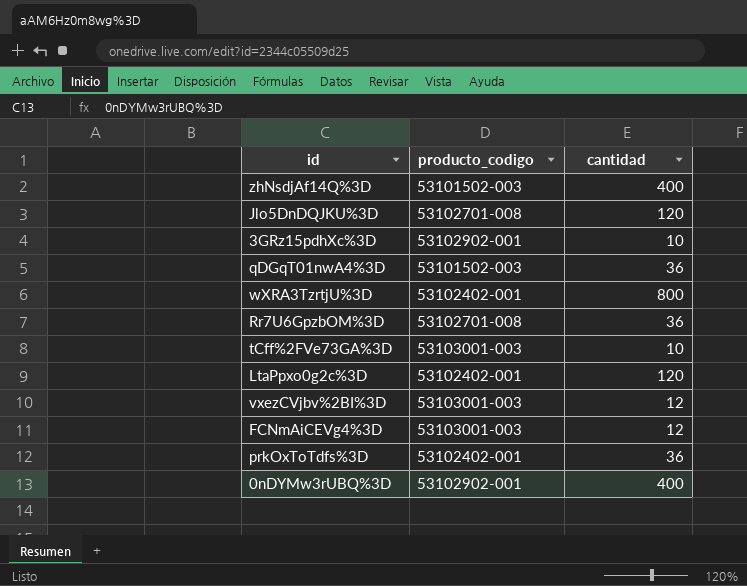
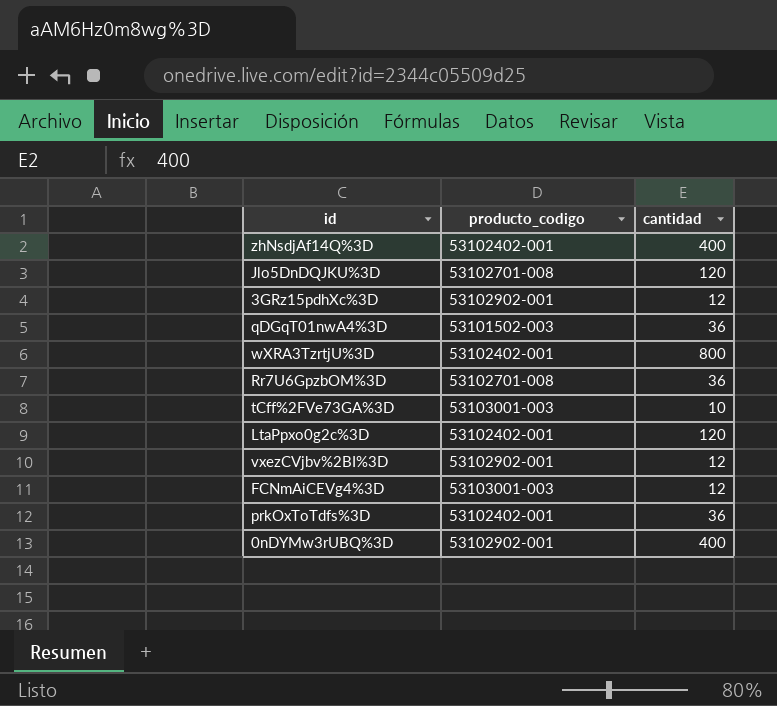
zhNsdjAf14Q%3D | producto_codigo: 53101502-003 -> 53102402-001
3GRz15pdhXc%3D | cantidad: 10 -> 12
vxezCVjbv%2BI%3D | producto_codigo: 53103001-003 -> 53102902-001

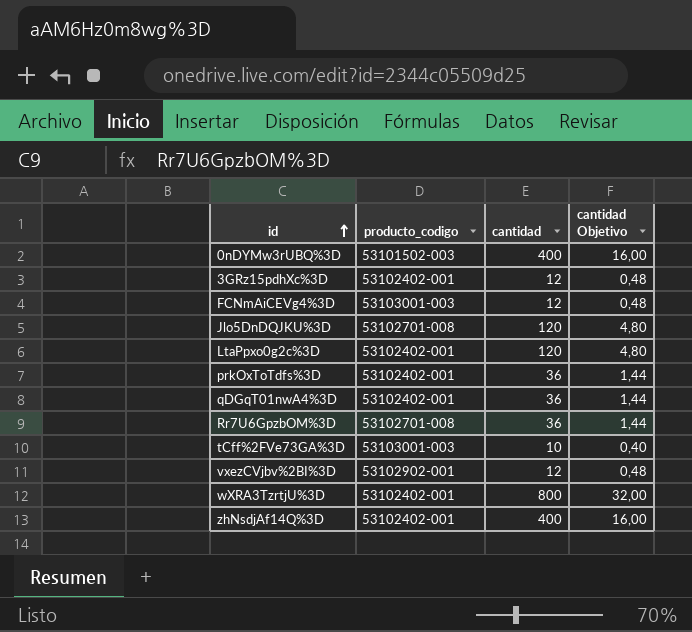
row order: none -> id ascending
column cantidad Objetivo | formula: none -> [cantidad] * 0,04
0nDYMw3rUBQ%3D | producto_codigo: 53102902-001 -> 53101502-003
3GRz15pdhXc%3D | producto_codigo: 53102902-001 -> 53102402-001
qDGqT01nwA4%3D | producto_codigo: 53101502-003 -> 53102402-001

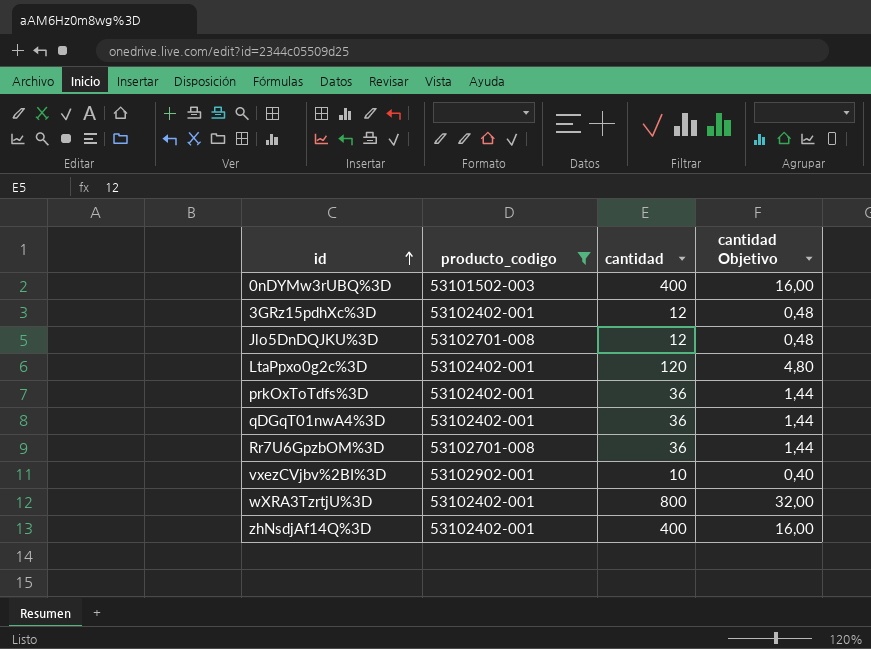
filter: none -> producto_codigo != 53103001-003
Jlo5DnDQJKU%3D | cantidad: 120 -> 12
Jlo5DnDQJKU%3D | cantidad Objetivo: 4,80 -> 0,48
vxezCVjbv%2BI%3D | cantidad: 12 -> 10
vxezCVjbv%2BI%3D | cantidad Objetivo: 0,48 -> 0,40

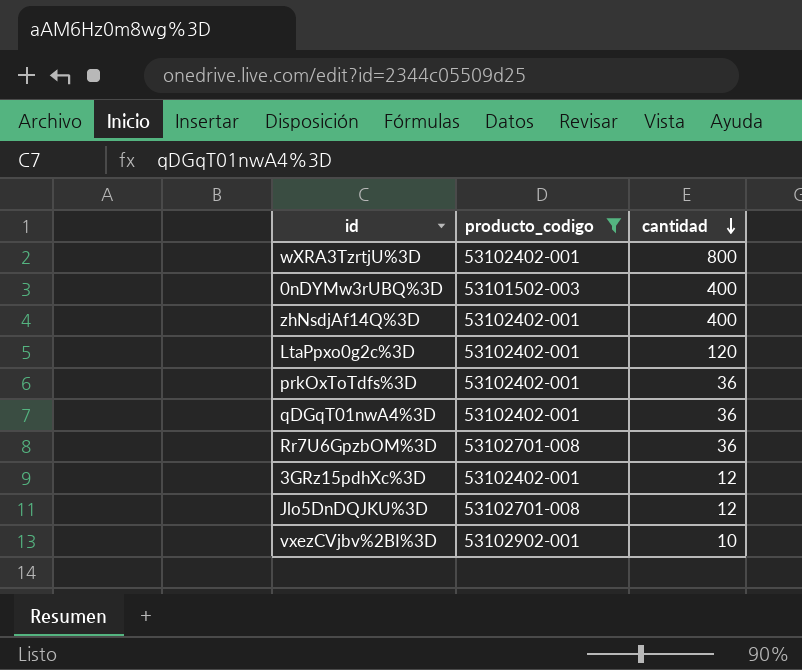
row order: id ascending -> cantidad descending
column cantidad Objetivo | formula: [cantidad] * 0,04 -> none

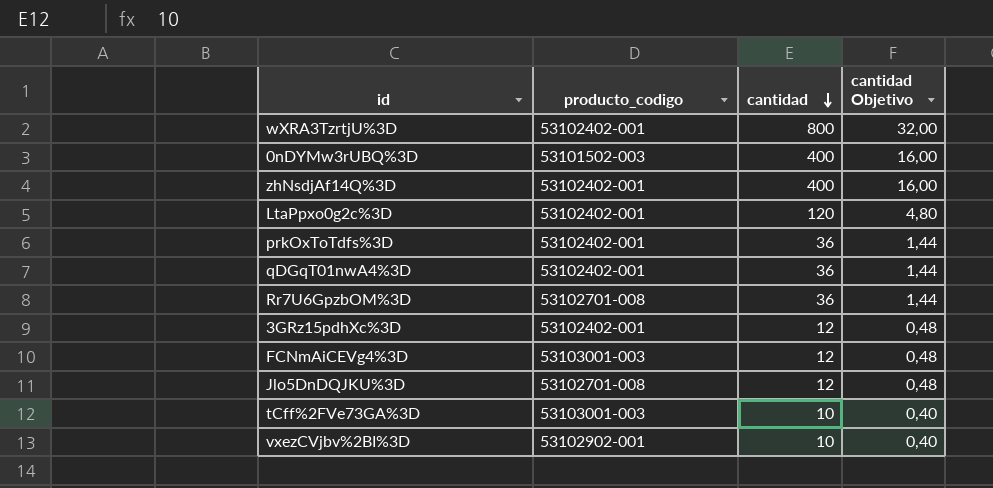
filter: producto_codigo != 53103001-003 -> none
column cantidad Objetivo | formula: none -> [cantidad] * 0,04

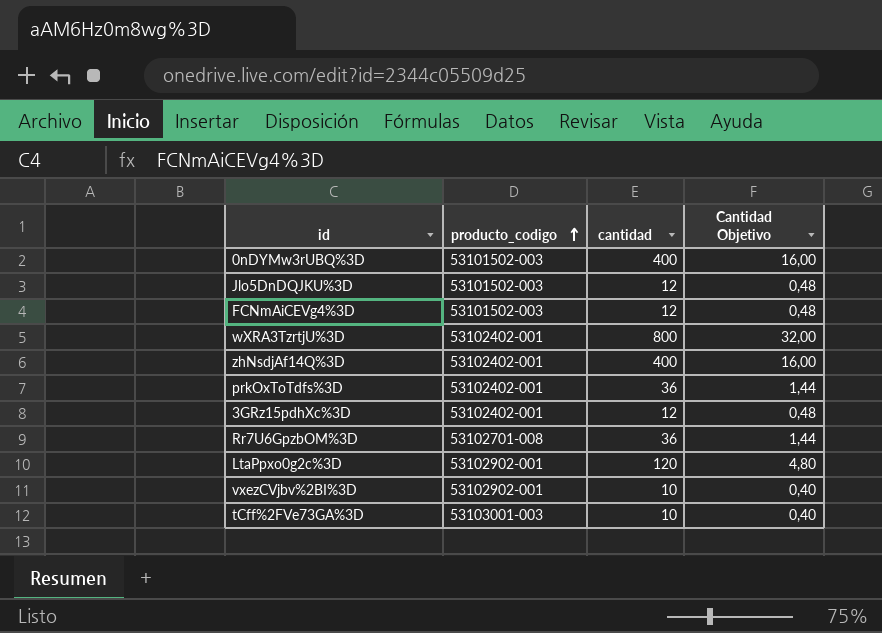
row order: cantidad descending -> producto_codigo ascending
column name: cantidad Objetivo -> Cantidad Objetivo
row qDGqT01nwA4%3D: 53102402-001 | 36 | 1,44 -> none
Jlo5DnDQJKU%3D | producto_codigo: 53102701-008 -> 53101502-003
FCNmAiCEVg4%3D | producto_codigo: 53103001-003 -> 53101502-003
LtaPpxo0g2c%3D | producto_codigo: 53102402-001 -> 53102902-001

